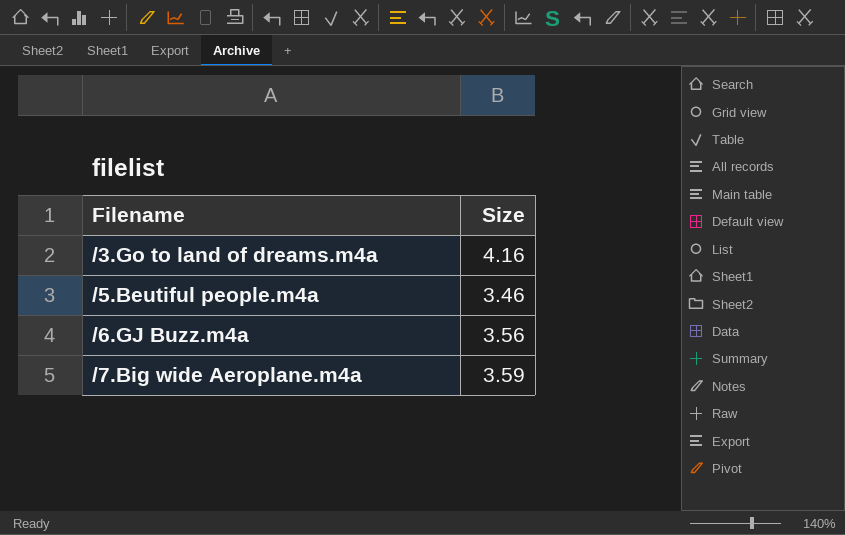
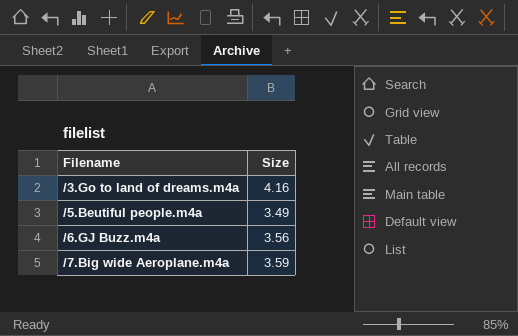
/5.Beutiful people.m4a | Size: 3.46 -> 3.49

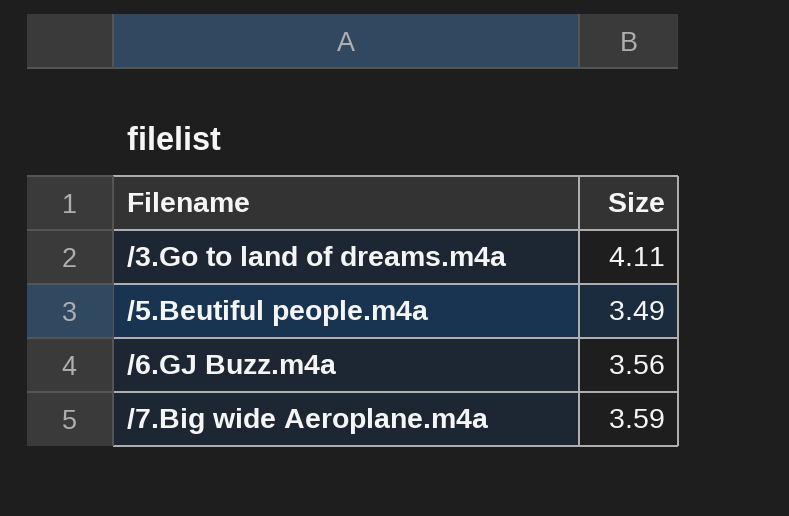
/3.Go to land of dreams.m4a | Size: 4.16 -> 4.11

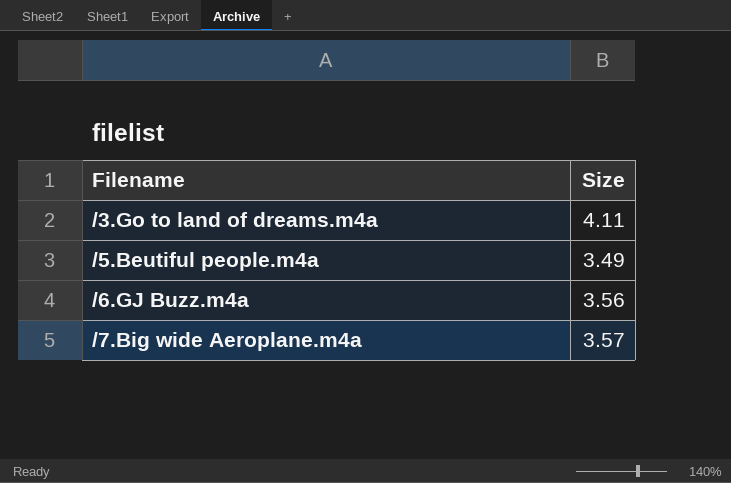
/7.Big wide Aeroplane.m4a | Size: 3.59 -> 3.57

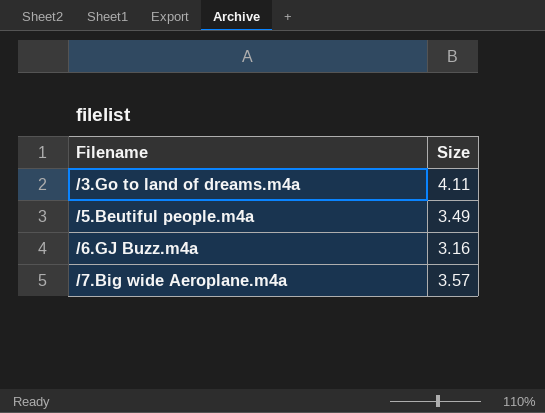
/6.GJ Buzz.m4a | Size: 3.56 -> 3.16

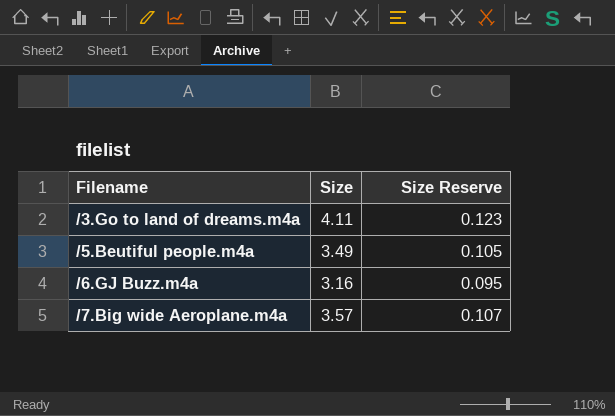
column Size Reserve | formula: none -> [Size] * 0.03

